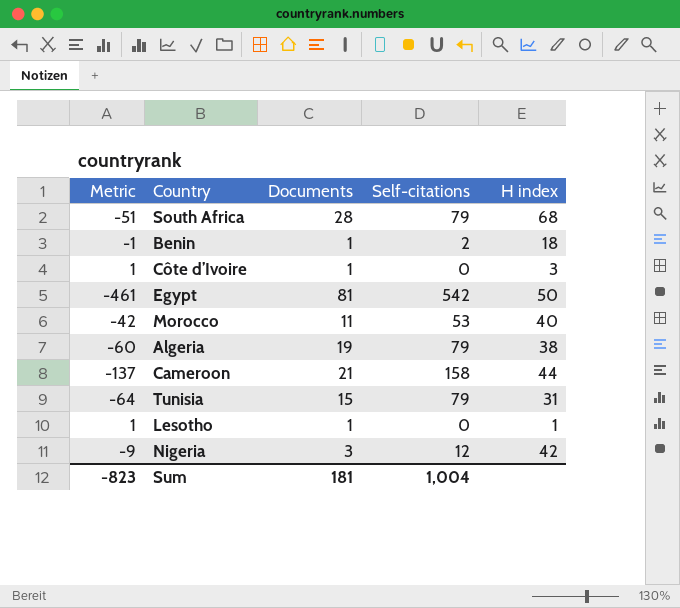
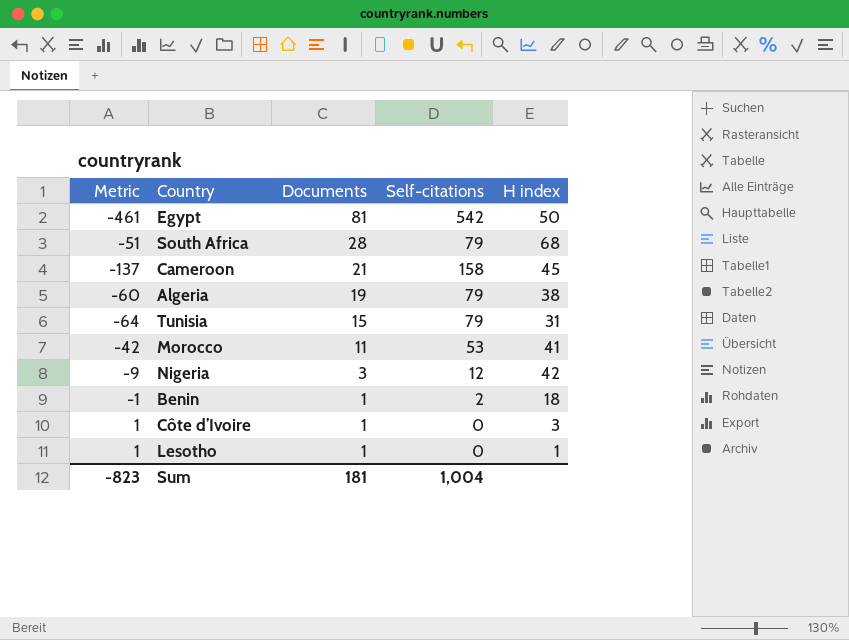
row order: none -> Documents descending
Cameroon | H index: 44 -> 45
Morocco | H index: 40 -> 41

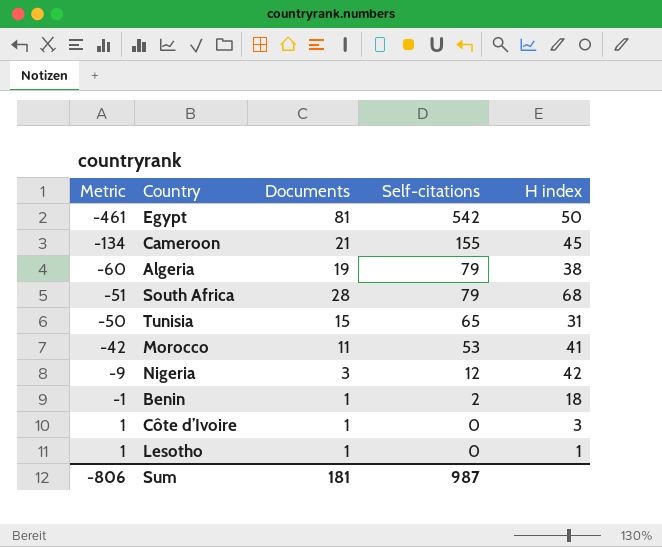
row order: Documents descending -> Metric ascending
Cameroon | Metric: -137 -> -134
Cameroon | Self-citations: 158 -> 155
Tunisia | Metric: -64 -> -50
Tunisia | Self-citations: 79 -> 65
Sum | Metric: -823 -> -806
Sum | Self-citations: 1,004 -> 987

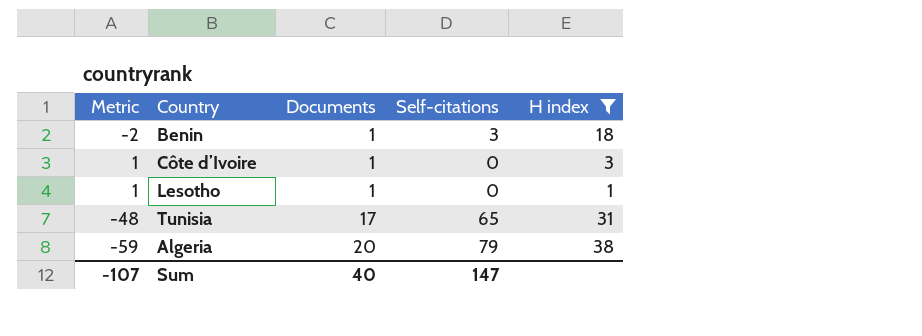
filter: none -> H index <= 38
row order: Metric ascending -> Documents ascending
Benin | Metric: -1 -> -2
Benin | Self-citations: 2 -> 3
Tunisia | Metric: -50 -> -48
Tunisia | Documents: 15 -> 17
Algeria | Metric: -60 -> -59
Algeria | Documents: 19 -> 20
Sum | Metric: -806 -> -107
Sum | Documents: 181 -> 40
Sum | Self-citations: 987 -> 147

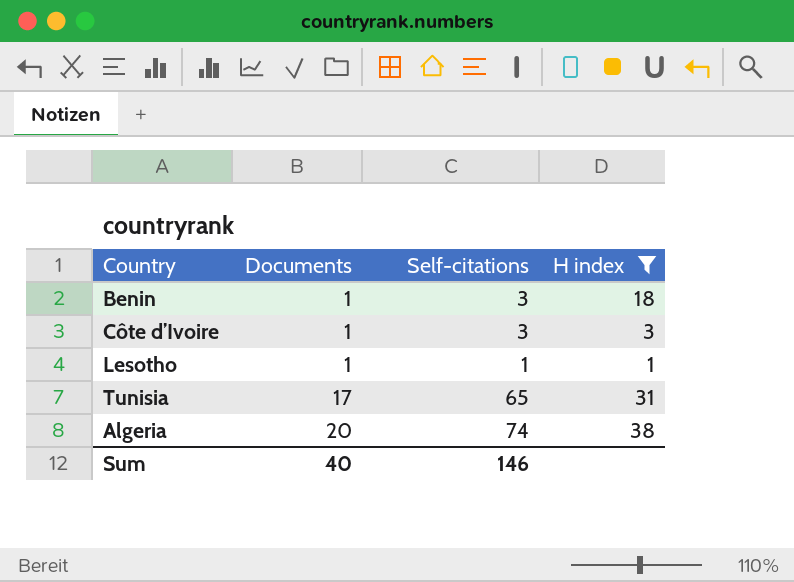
column Metric | formula: [Documents] - [Self-citations] -> none
Côte d’Ivoire | Self-citations: 0 -> 3
Lesotho | Self-citations: 0 -> 1
Algeria | Self-citations: 79 -> 74
Sum | Self-citations: 147 -> 146

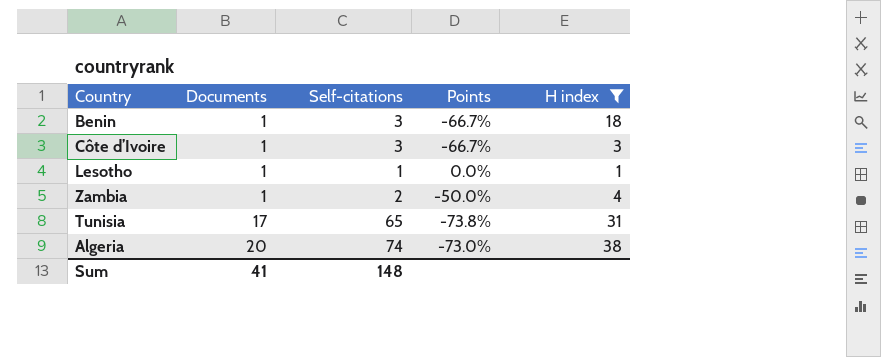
column Points | formula: none -> ([Documents] - [Self-citations]) / [Self-citations]
row Zambia: none -> 1 | 2 | -50.0% | 4
Sum | Documents: 40 -> 41
Sum | Self-citations: 146 -> 148

